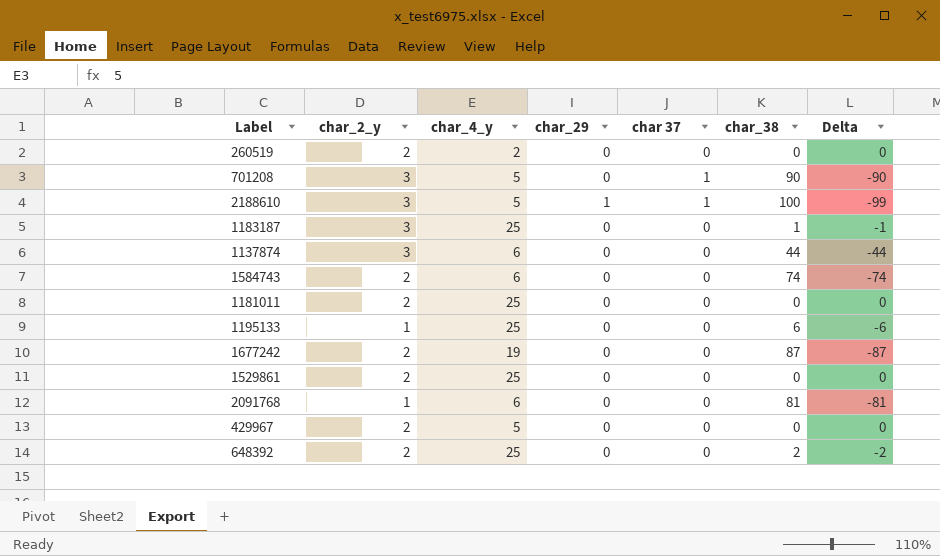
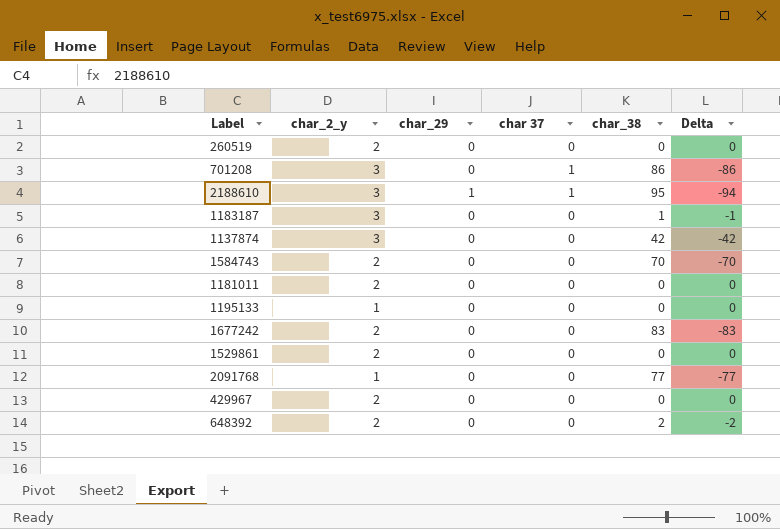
column char_4_y | position: 3 -> none
701208 | char_38: 90 -> 86
701208 | Delta: -90 -> -86
2188610 | char_38: 100 -> 95
2188610 | Delta: -99 -> -94
1137874 | char_38: 44 -> 42
1137874 | Delta: -44 -> -42
1584743 | char_38: 74 -> 70
1584743 | Delta: -74 -> -70
1195133 | char_38: 6 -> 0
1195133 | Delta: -6 -> 0
1677242 | char_38: 87 -> 83
1677242 | Delta: -87 -> -83
2091768 | char_38: 81 -> 77
2091768 | Delta: -81 -> -77

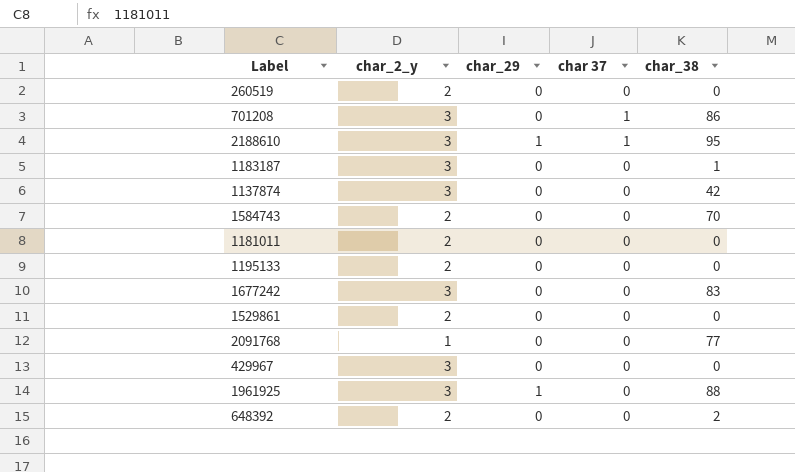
column Delta | formula: [char_29] - [char_38] -> none
1195133 | char_2_y: 1 -> 2
1677242 | char_2_y: 2 -> 3
429967 | char_2_y: 2 -> 3
row 1961925: none -> 3 | 1 | 0 | 88

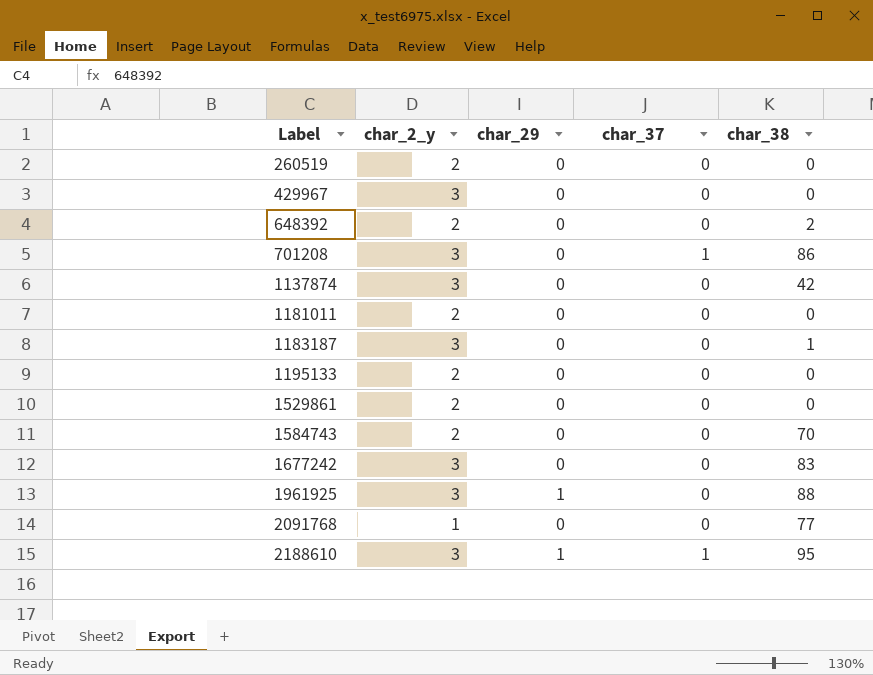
row order: none -> Label ascending
column name: char 37 -> char_37

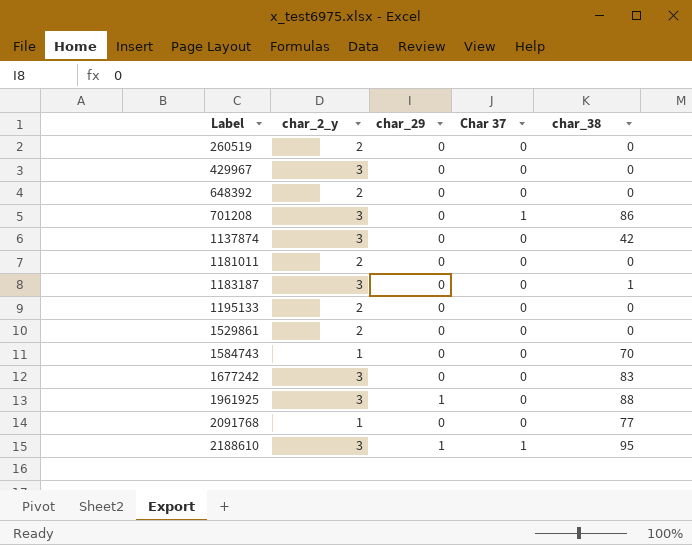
column name: char_37 -> Char 37
648392 | char_38: 2 -> 0
1584743 | char_2_y: 2 -> 1

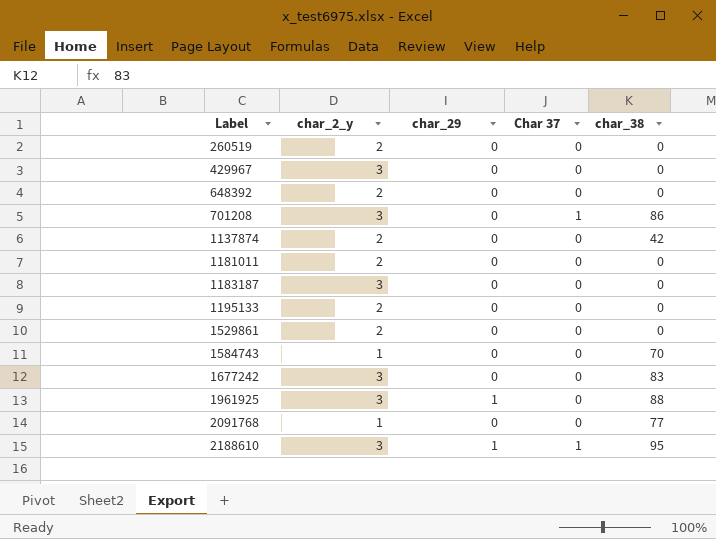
1137874 | char_2_y: 3 -> 2
1183187 | char_38: 1 -> 0

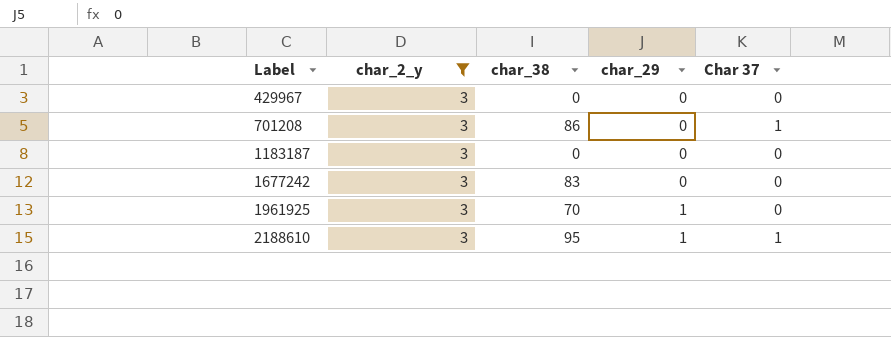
filter: none -> char_2_y = 3
column char_38 | position: 5 -> 3
1961925 | char_38: 88 -> 70

